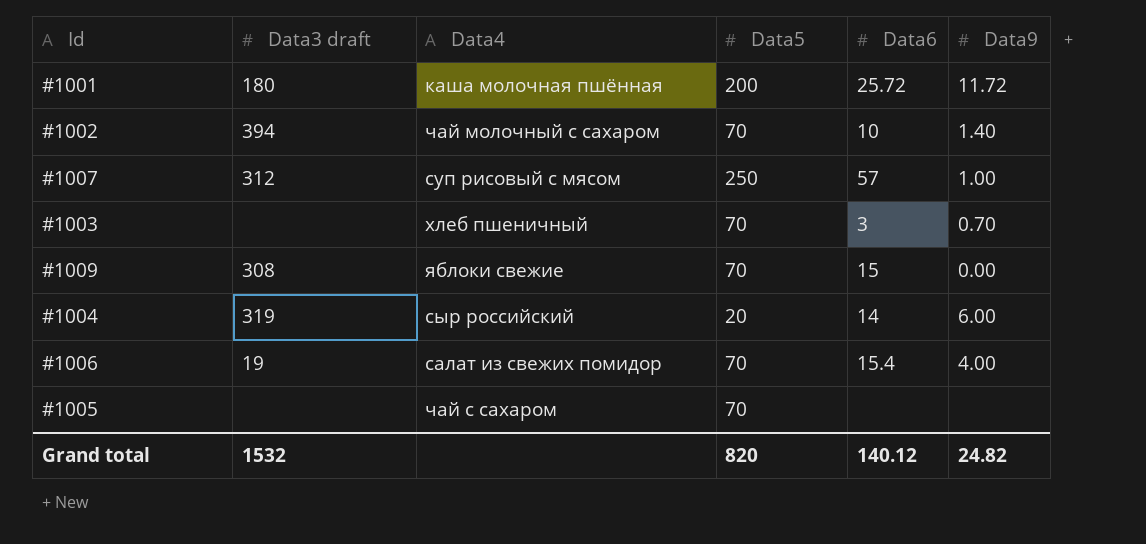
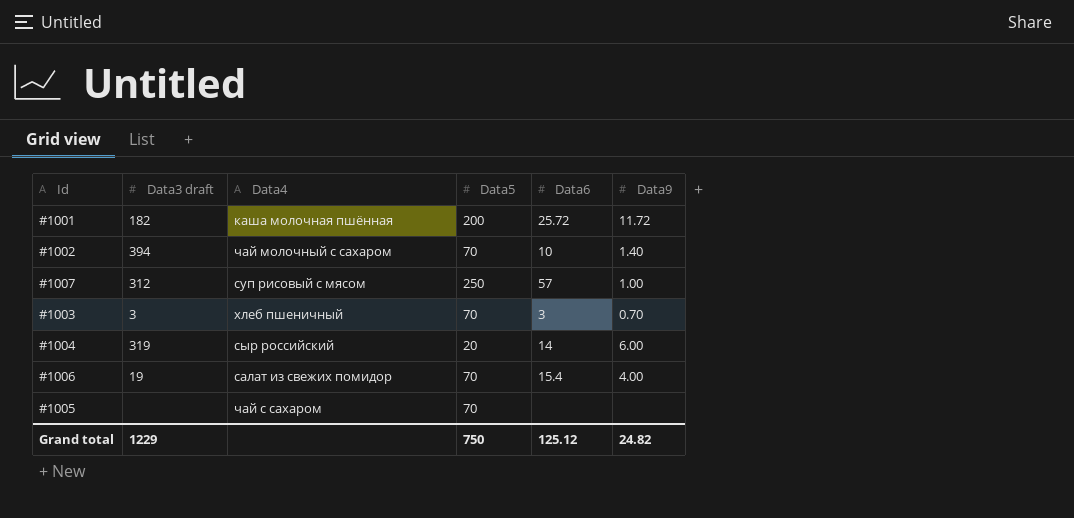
row #1009: 308 | яблоки свежие | 70 | 15 | 0.00 -> none
#1001 | Data3 draft: 180 -> 182
#1003 | Data3 draft: none -> 3
Grand total | Data3 draft: 1532 -> 1229
Grand total | Data5: 820 -> 750
Grand total | Data6: 140.12 -> 125.12

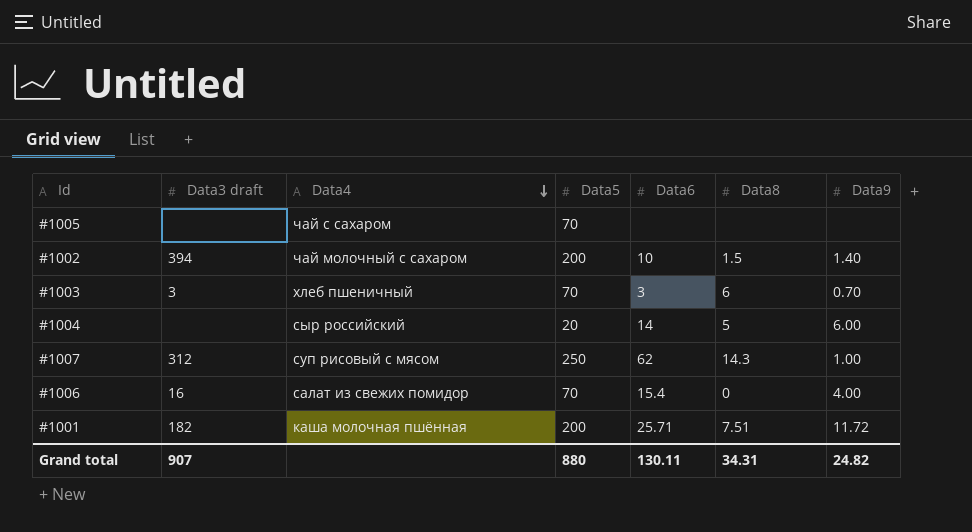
row order: none -> Data4 descending
column Data8 | position: none -> 6
#1002 | Data5: 70 -> 200
#1004 | Data3 draft: 319 -> none
#1007 | Data6: 57 -> 62
#1006 | Data3 draft: 19 -> 16
#1001 | Data6: 25.72 -> 25.71
Grand total | Data3 draft: 1229 -> 907
Grand total | Data5: 750 -> 880
Grand total | Data6: 125.12 -> 130.11

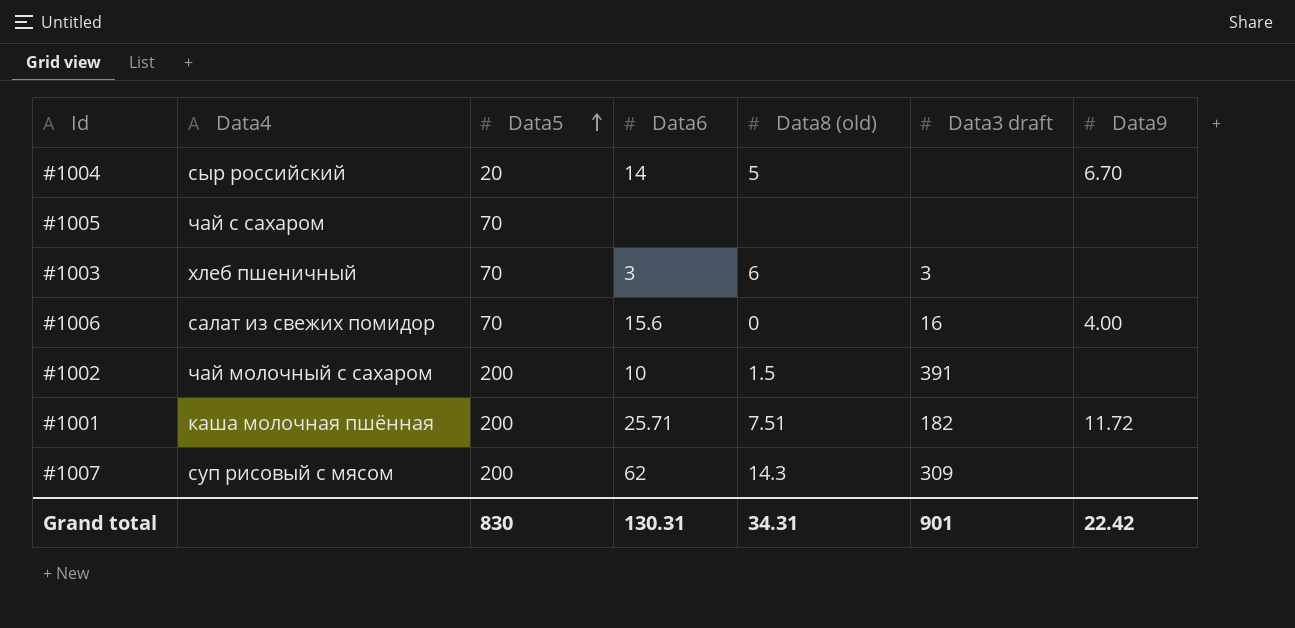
row order: Data4 descending -> Data5 ascending
column name: Data8 -> Data8 (old)
column Data3 draft | position: 2 -> 6
#1004 | Data9: 6.00 -> 6.70
#1003 | Data9: 0.70 -> none
#1006 | Data6: 15.4 -> 15.6
#1002 | Data3 draft: 394 -> 391
#1002 | Data9: 1.40 -> none
#1007 | Data5: 250 -> 200
#1007 | Data3 draft: 312 -> 309
#1007 | Data9: 1.00 -> none
Grand total | Data5: 880 -> 830
Grand total | Data6: 130.11 -> 130.31
Grand total | Data3 draft: 907 -> 901
Grand total | Data9: 24.82 -> 22.42

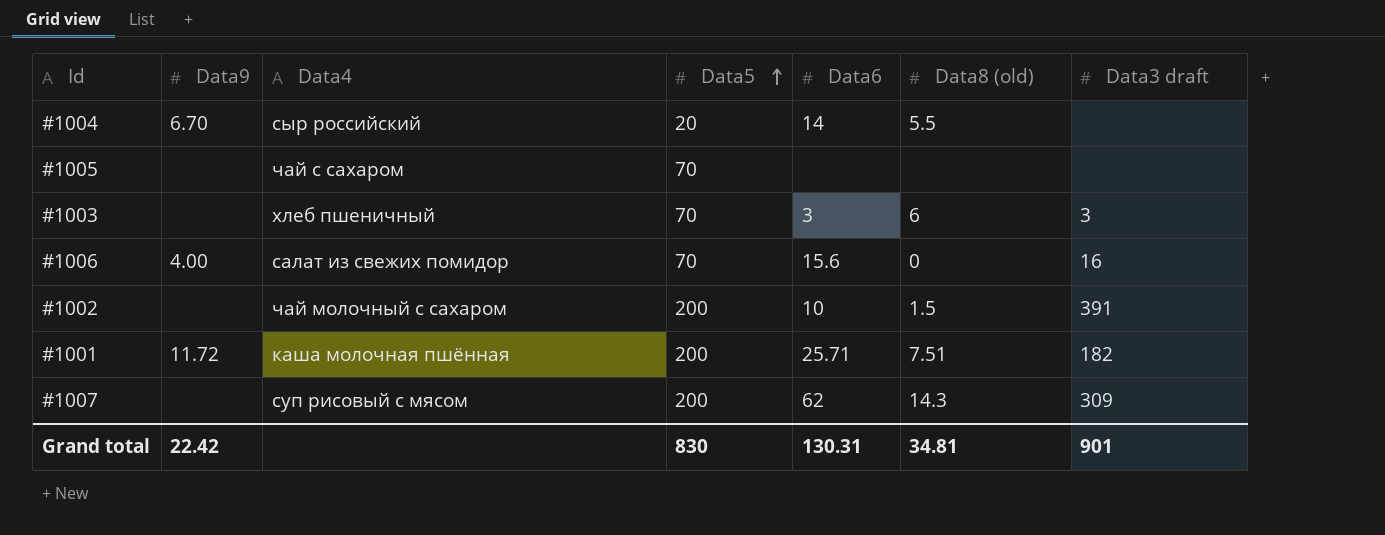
column Data9 | position: 7 -> 2
#1004 | Data8 (old): 5 -> 5.5
Grand total | Data8 (old): 34.31 -> 34.81

